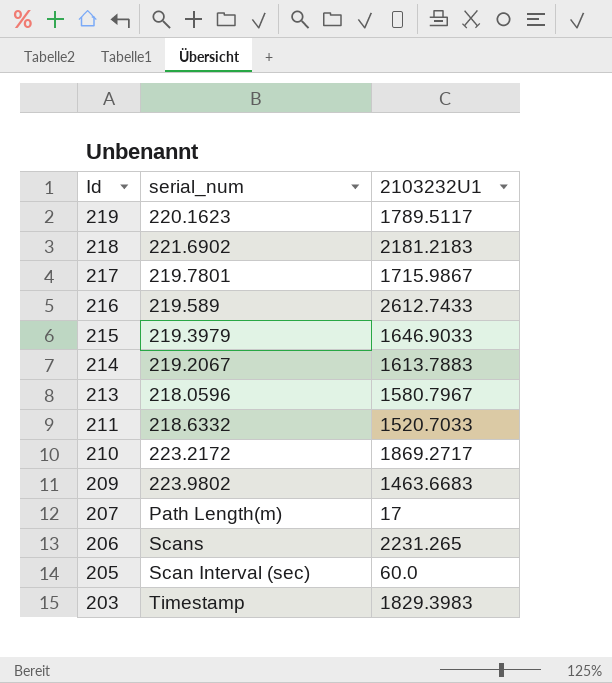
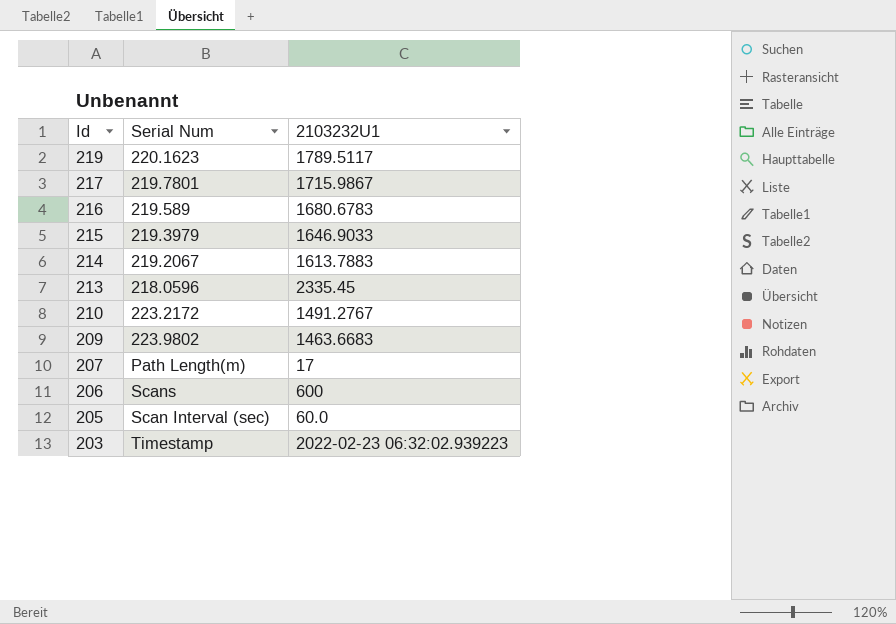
column name: serial_num -> Serial Num
row 218: 221.6902 | 2181.2183 -> none
row 211: 218.6332 | 1520.7033 -> none
216 | 2103232U1: 2612.7433 -> 1680.6783
213 | 2103232U1: 1580.7967 -> 2335.45
210 | 2103232U1: 1869.2717 -> 1491.2767
206 | 2103232U1: 2231.265 -> 600
203 | 2103232U1: 1829.3983 -> 2022-02-23 06:32:02.939223

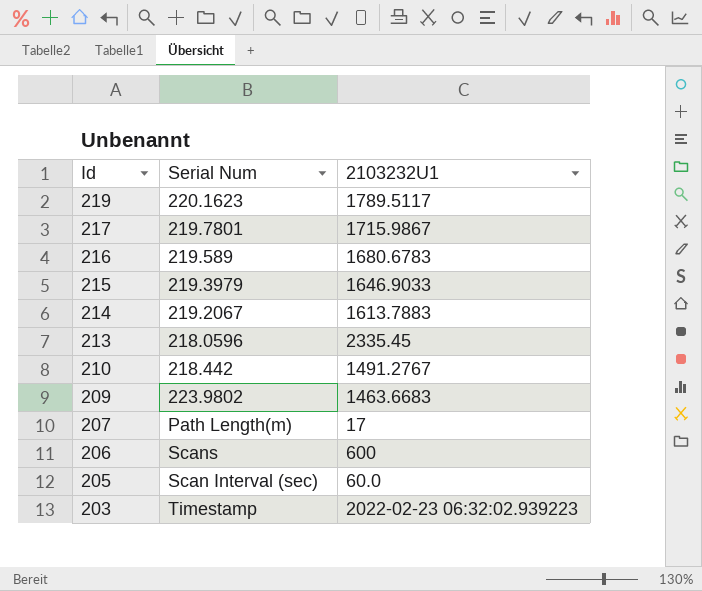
210 | Serial Num: 223.2172 -> 218.442

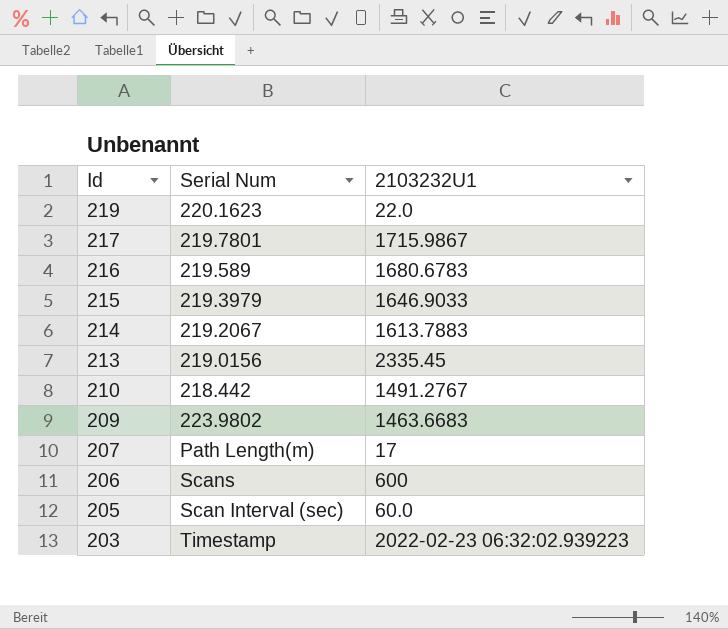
219 | 2103232U1: 1789.5117 -> 22.0
213 | Serial Num: 218.0596 -> 219.0156

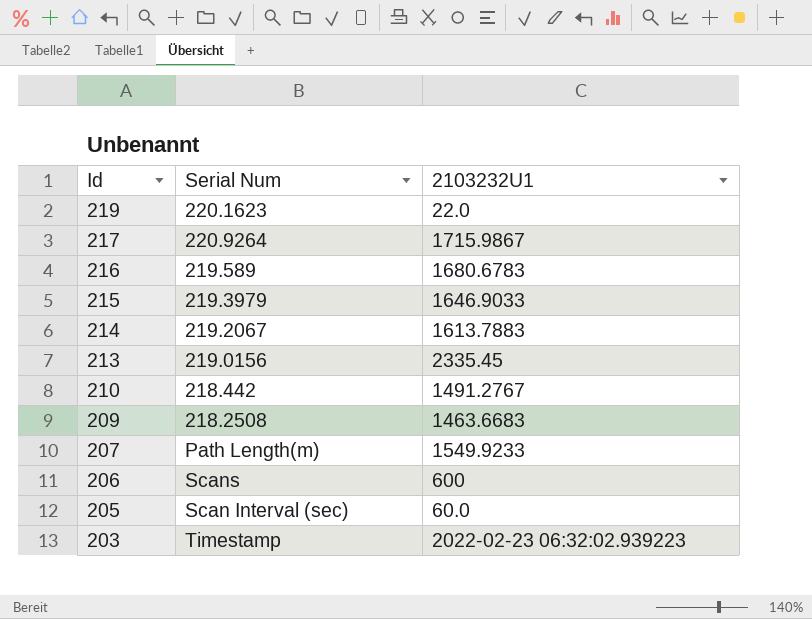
217 | Serial Num: 219.7801 -> 220.9264
209 | Serial Num: 223.9802 -> 218.2508
207 | 2103232U1: 17 -> 1549.9233

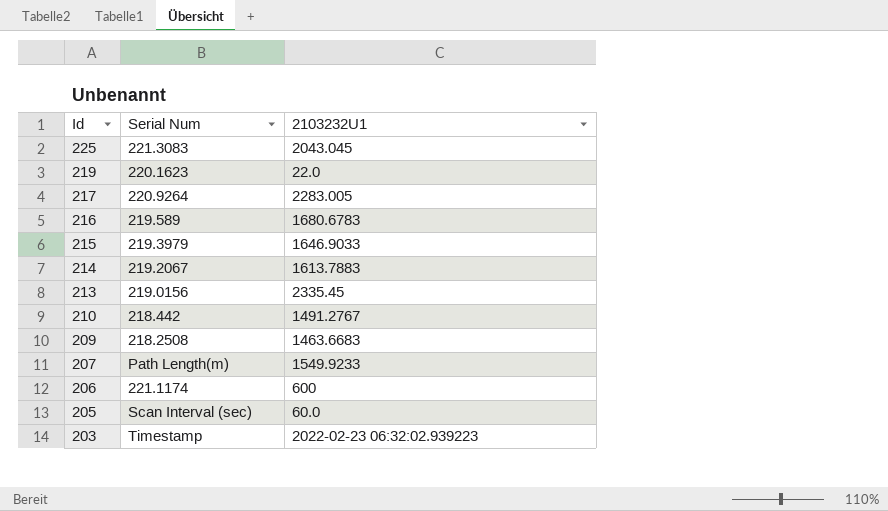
row 225: none -> 221.3083 | 2043.045
217 | 2103232U1: 1715.9867 -> 2283.005
206 | Serial Num: Scans -> 221.1174

